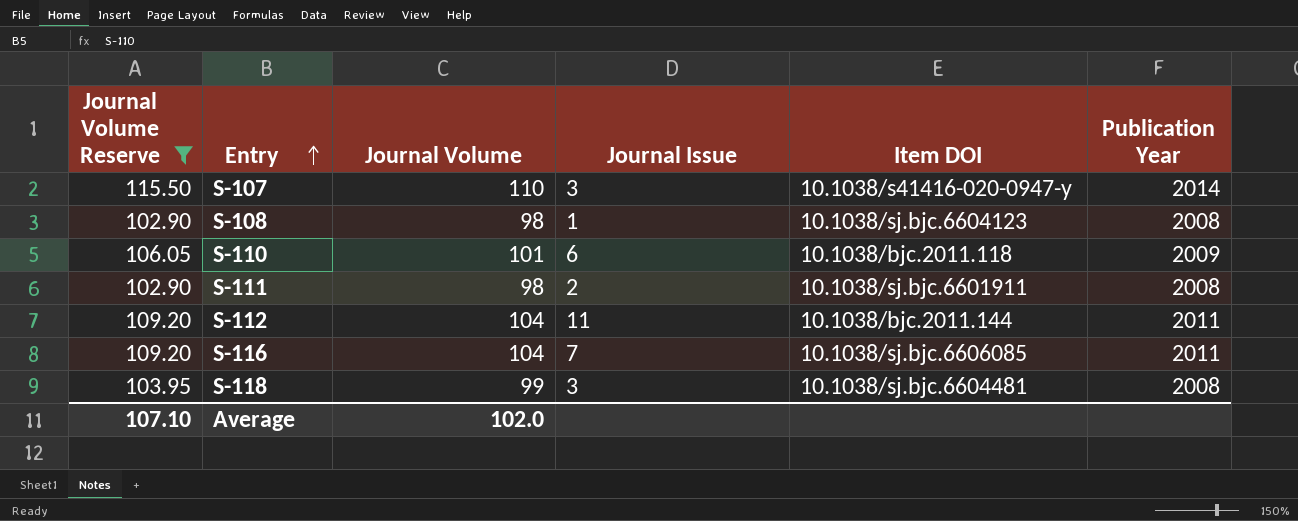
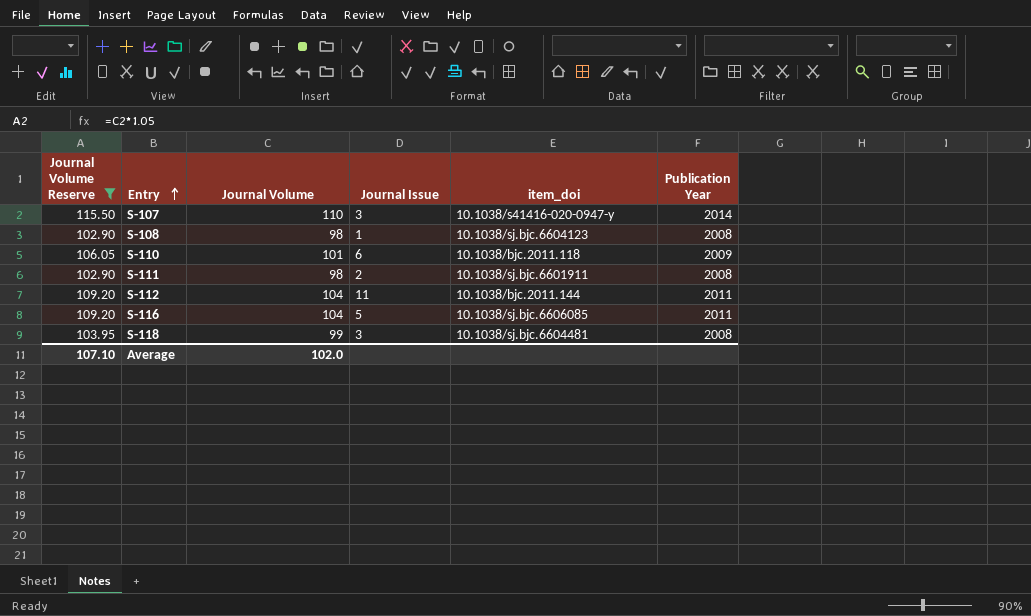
column name: Item DOI -> item_doi
S-116 | Journal Issue: 7 -> 5

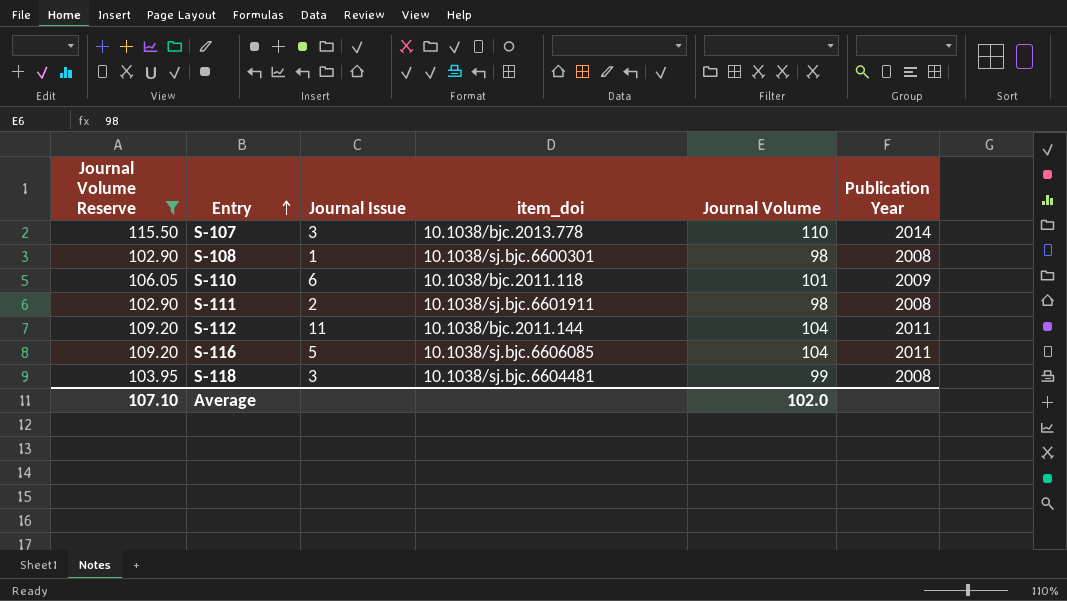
column Journal Volume | position: 3 -> 5
S-107 | item_doi: 10.1038/s41416-020-0947-y -> 10.1038/bjc.2013.778
S-108 | item_doi: 10.1038/sj.bjc.6604123 -> 10.1038/sj.bjc.6600301

